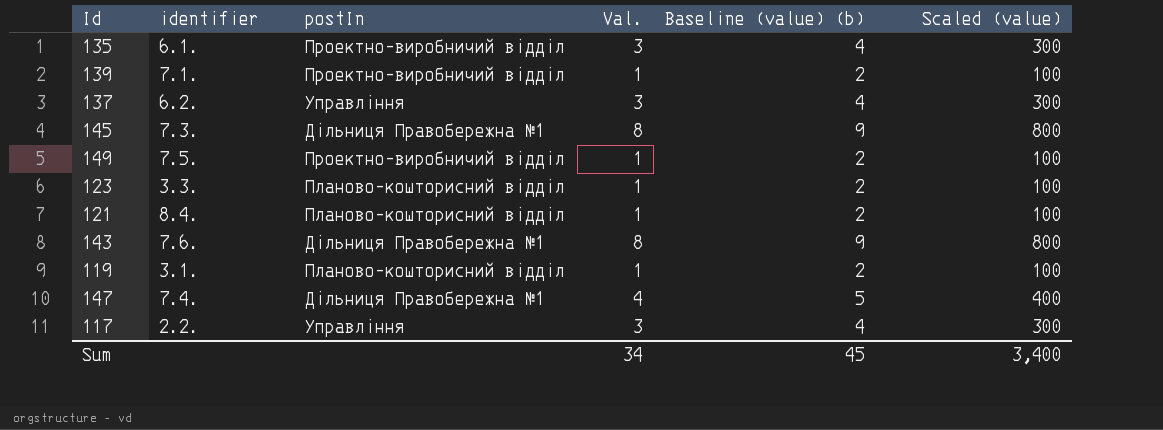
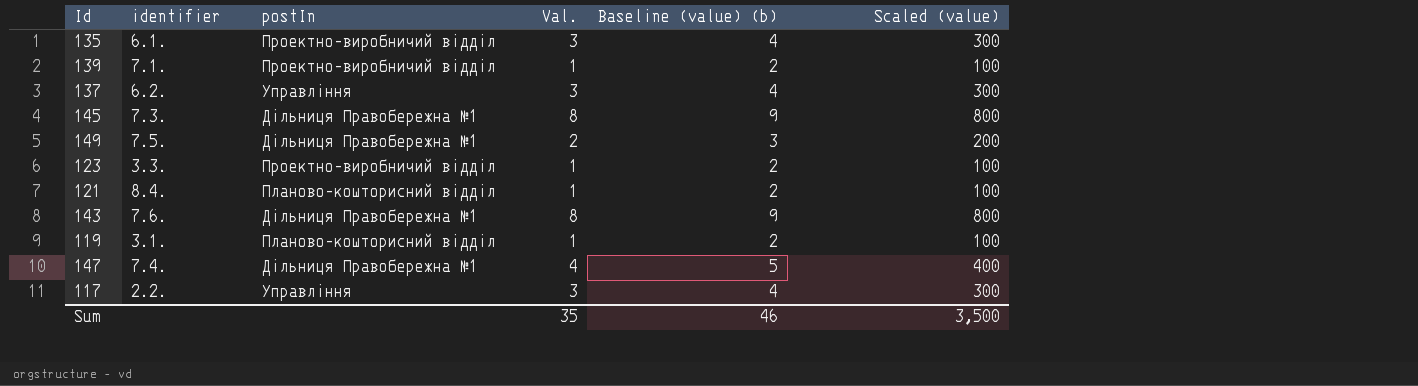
149 | postIn: Проектно-виробничий відділ -> Дільниця Правобережна №1
149 | Val.: 1 -> 2
149 | Baseline (value) (b): 2 -> 3
149 | Scaled (value): 100 -> 200
123 | postIn: Планово-кошторисний відділ -> Проектно-виробничий відділ
Sum | Val.: 34 -> 35
Sum | Baseline (value) (b): 45 -> 46
Sum | Scaled (value): 3,400 -> 3,500

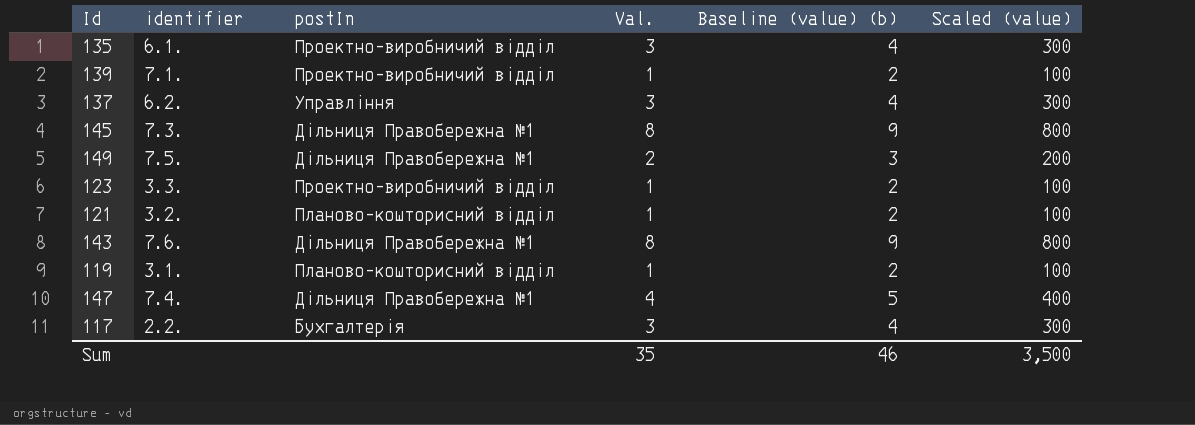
121 | identifier: 8.4. -> 3.2.
117 | postIn: Управління -> Бухгалтерія

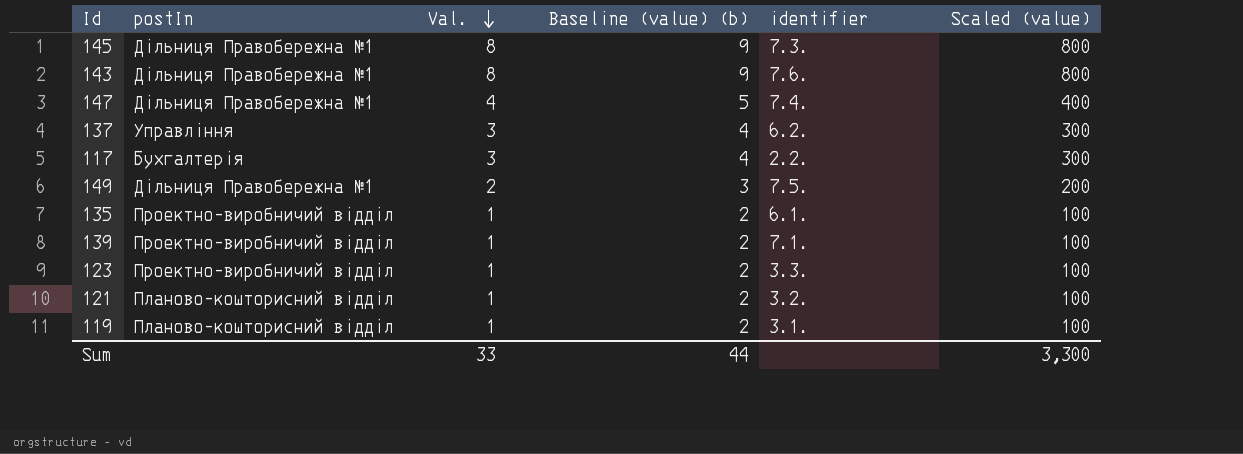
row order: none -> Val. descending
column identifier | position: 2 -> 5
135 | Val.: 3 -> 1
135 | Baseline (value) (b): 4 -> 2
135 | Scaled (value): 300 -> 100
Sum | Val.: 35 -> 33
Sum | Baseline (value) (b): 46 -> 44
Sum | Scaled (value): 3,500 -> 3,300

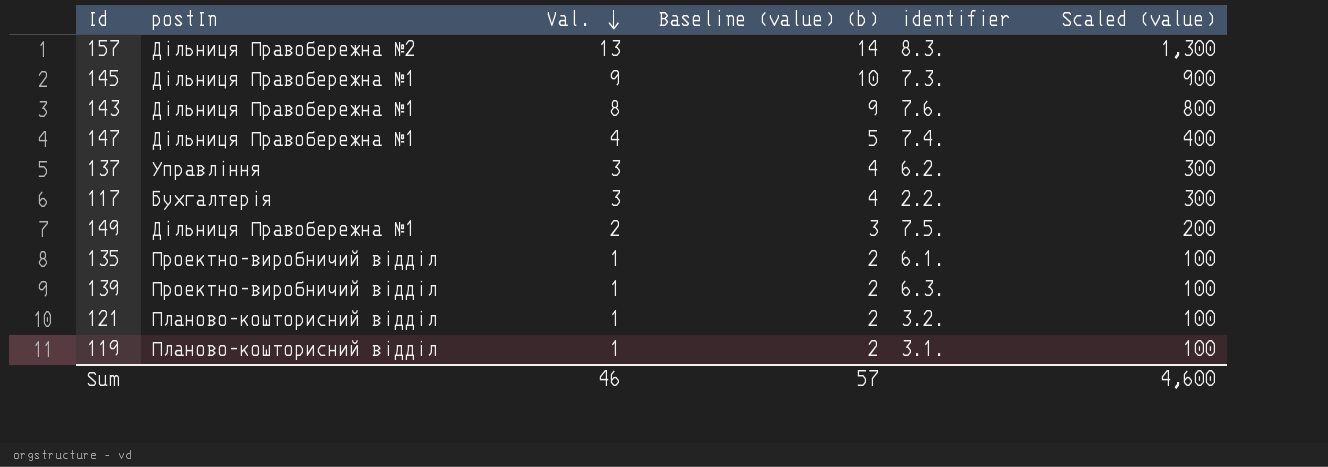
row 123: Проектно-виробничий відділ | 1 | 2 | 3.3. | 100 -> none
row 157: none -> Дільниця Правобережна №2 | 13 | 14 | 8.3. | 1,300
145 | Val.: 8 -> 9
145 | Baseline (value) (b): 9 -> 10
145 | Scaled (value): 800 -> 900
139 | identifier: 7.1. -> 6.3.
Sum | Val.: 33 -> 46
Sum | Baseline (value) (b): 44 -> 57
Sum | Scaled (value): 3,300 -> 4,600

